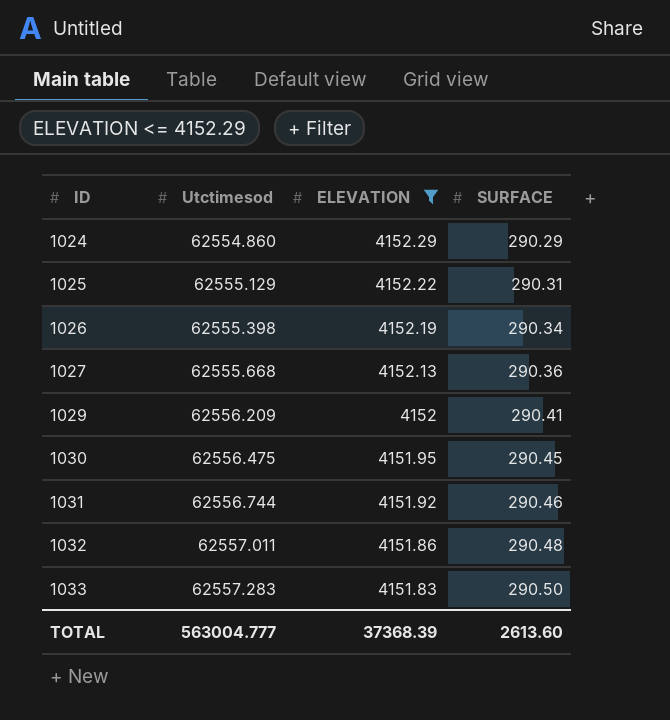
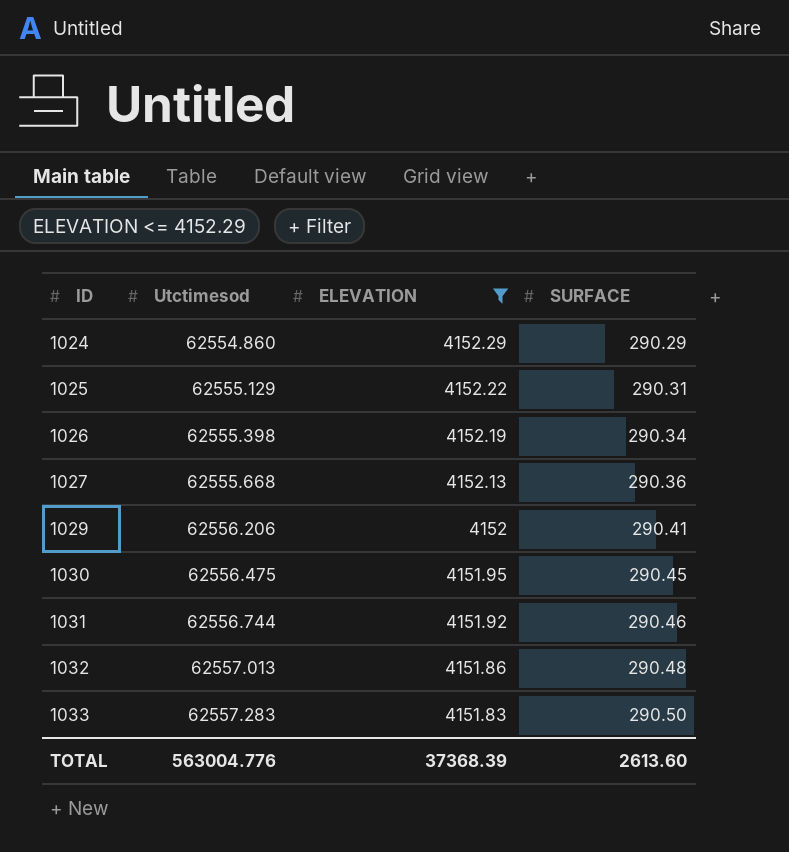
1029 | Utctimesod: 62556.209 -> 62556.206
1032 | Utctimesod: 62557.011 -> 62557.013
TOTAL | Utctimesod: 563004.777 -> 563004.776

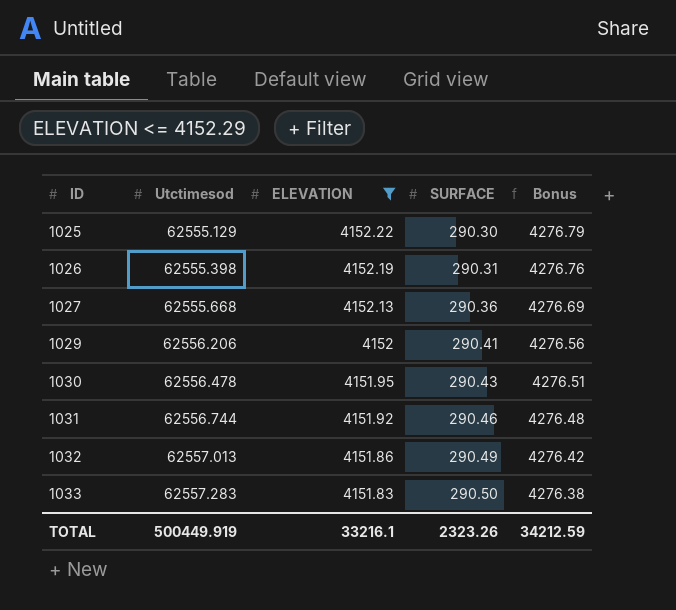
column Bonus | formula: none -> [ELEVATION] * 1.03
row 1024: 62554.860 | 4152.29 | 290.29 -> none
1025 | SURFACE: 290.31 -> 290.30
1026 | SURFACE: 290.34 -> 290.31
1030 | Utctimesod: 62556.475 -> 62556.478
1030 | SURFACE: 290.45 -> 290.43
1032 | SURFACE: 290.48 -> 290.49
TOTAL | Utctimesod: 563004.776 -> 500449.919
TOTAL | ELEVATION: 37368.39 -> 33216.1
TOTAL | SURFACE: 2613.60 -> 2323.26

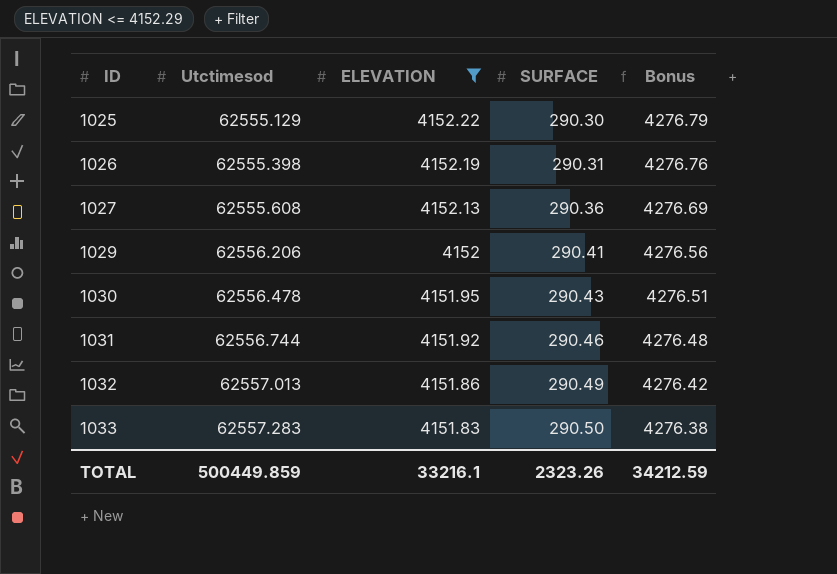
1027 | Utctimesod: 62555.668 -> 62555.608
TOTAL | Utctimesod: 500449.919 -> 500449.859

